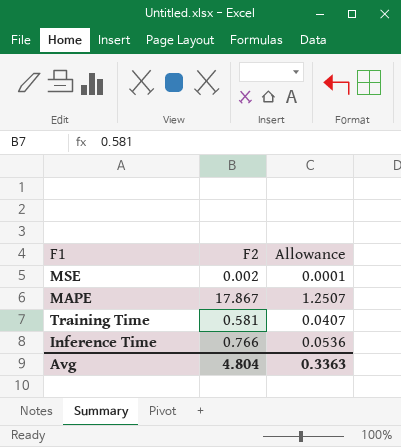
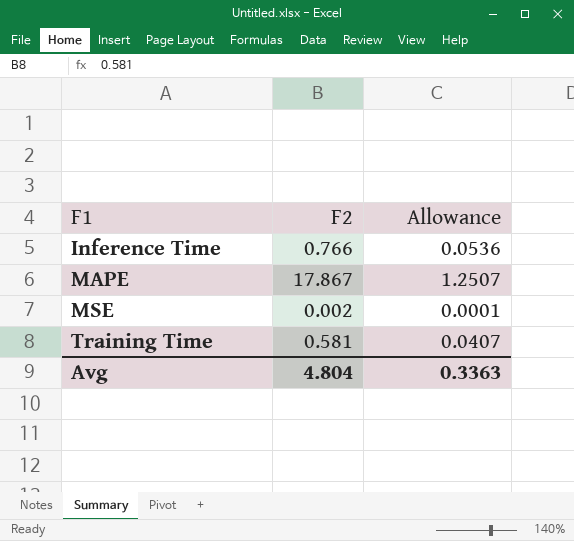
row order: none -> F1 ascending

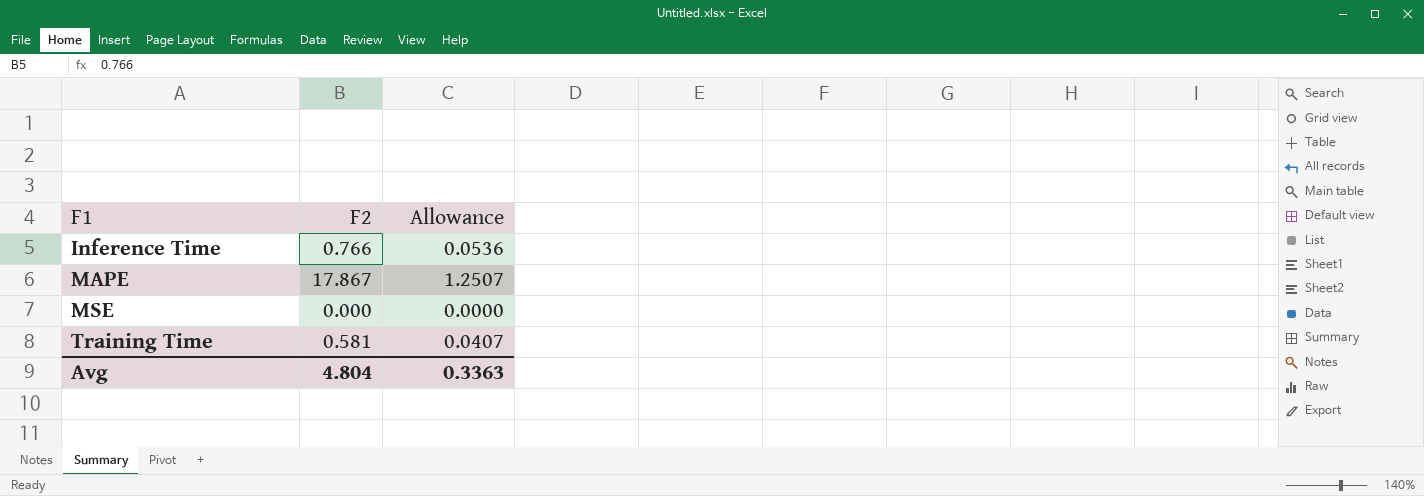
MSE | F2: 0.002 -> 0.000
MSE | Allowance: 0.0001 -> 0.0000

